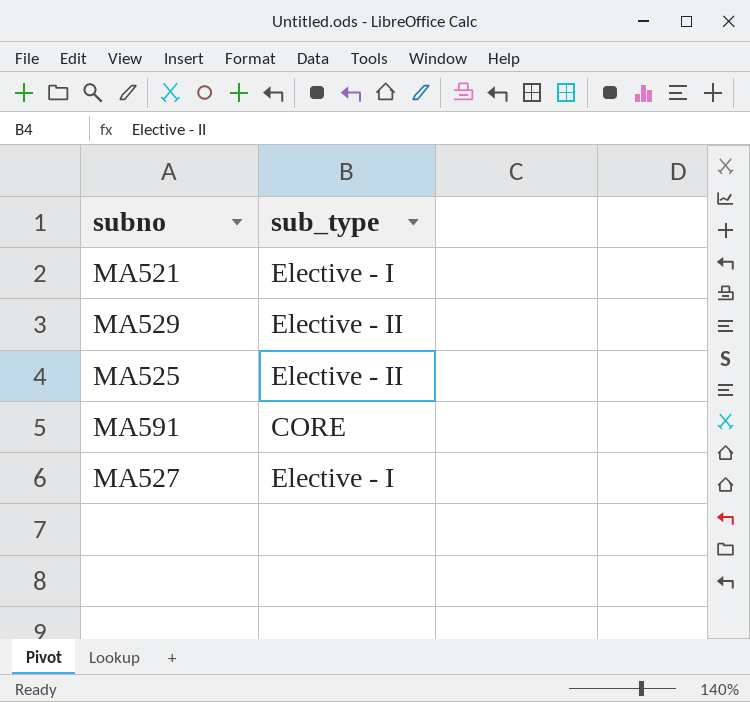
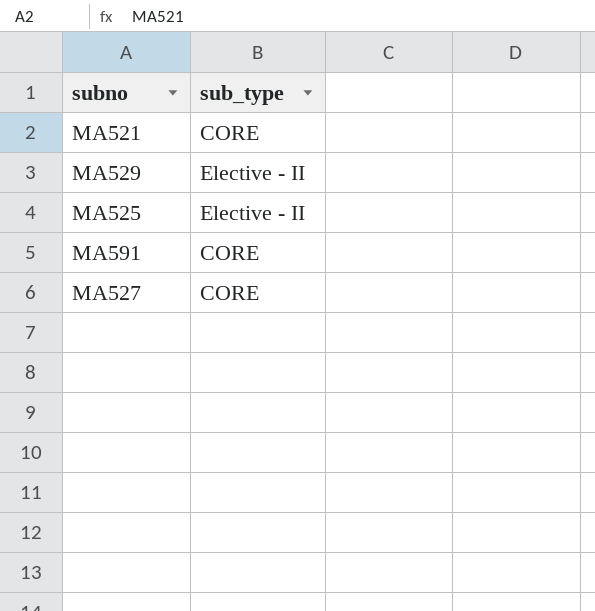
MA521 | sub_type: Elective - I -> CORE
MA527 | sub_type: Elective - I -> CORE

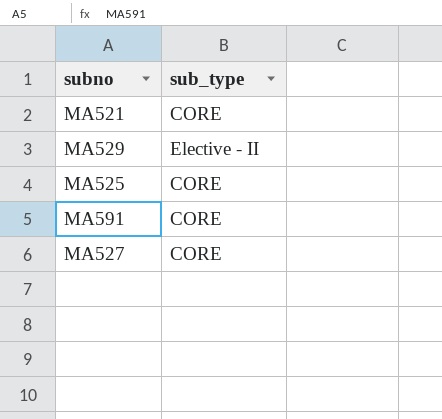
MA525 | sub_type: Elective - II -> CORE

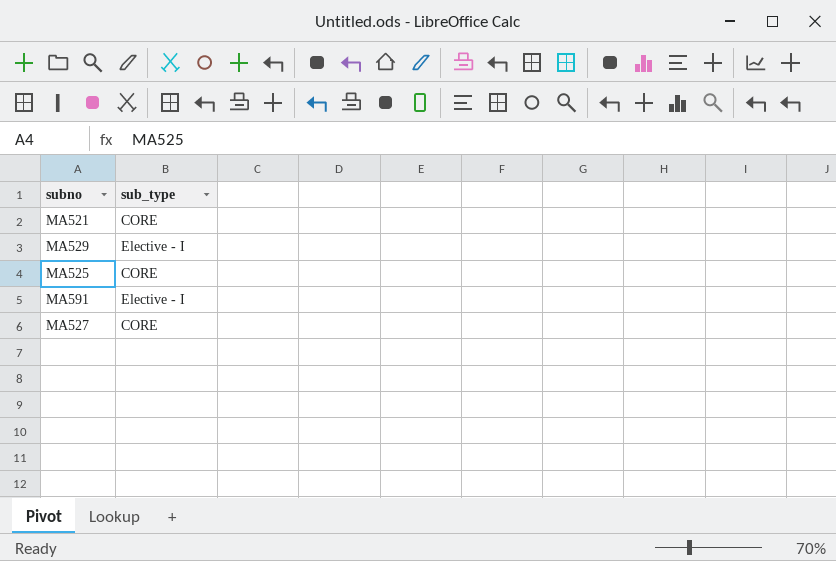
MA529 | sub_type: Elective - II -> Elective - I
MA591 | sub_type: CORE -> Elective - I

